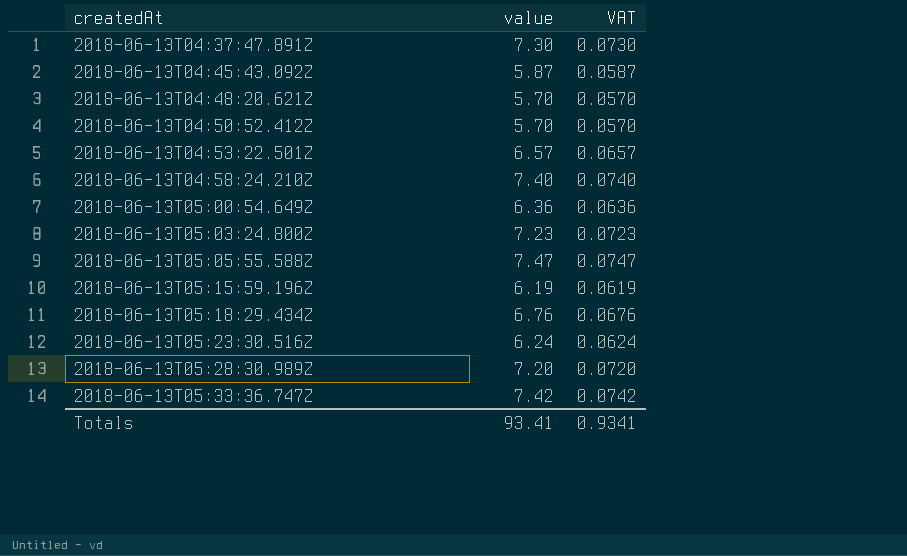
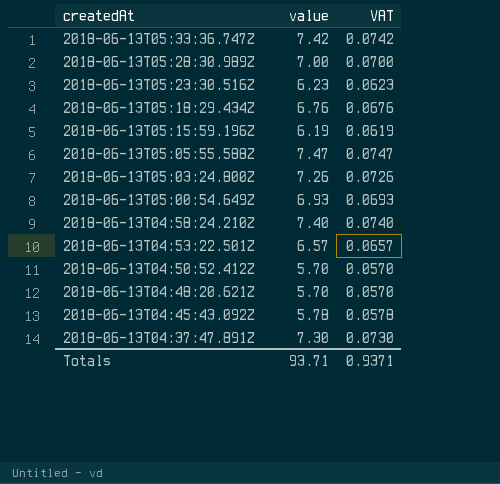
row order: createdAt ascending -> createdAt descending
2018-06-13T05:28:30.989Z | value: 7.20 -> 7.00
2018-06-13T05:28:30.989Z | VAT: 0.0720 -> 0.0700
2018-06-13T05:23:30.516Z | value: 6.24 -> 6.23
2018-06-13T05:23:30.516Z | VAT: 0.0624 -> 0.0623
2018-06-13T05:03:24.800Z | value: 7.23 -> 7.26
2018-06-13T05:03:24.800Z | VAT: 0.0723 -> 0.0726
2018-06-13T05:00:54.649Z | value: 6.36 -> 6.93
2018-06-13T05:00:54.649Z | VAT: 0.0636 -> 0.0693
2018-06-13T04:45:43.092Z | value: 5.87 -> 5.78
2018-06-13T04:45:43.092Z | VAT: 0.0587 -> 0.0578
Totals | value: 93.41 -> 93.71
Totals | VAT: 0.9341 -> 0.9371

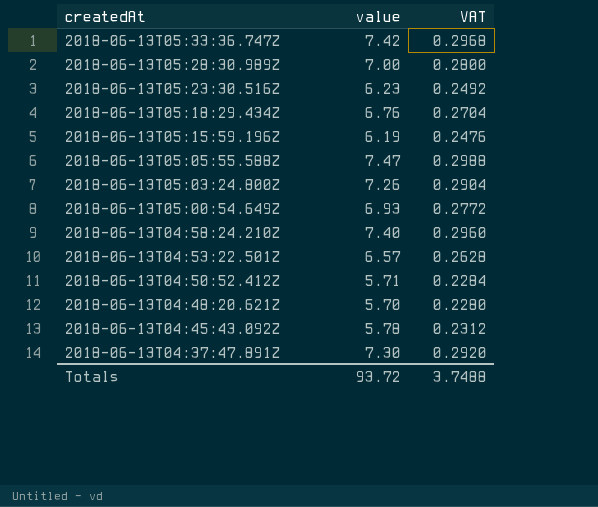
column VAT | formula: [value] * 0.01 -> [value] * 0.04
2018-06-13T04:50:52.412Z | value: 5.70 -> 5.71
Totals | value: 93.71 -> 93.72
Totals | VAT: 0.9371 -> 3.7488

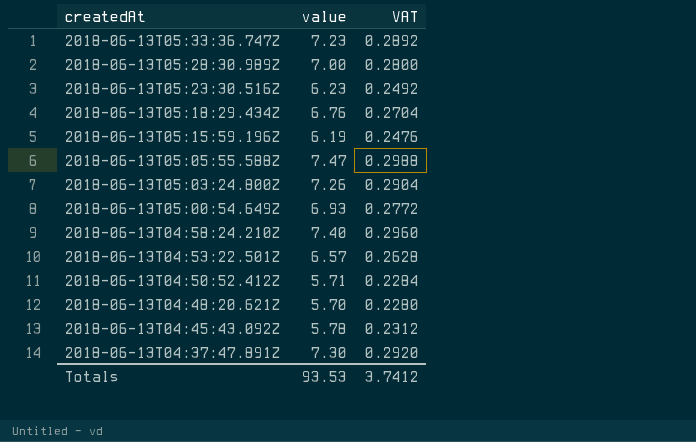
2018-06-13T05:33:36.747Z | value: 7.42 -> 7.23
2018-06-13T05:33:36.747Z | VAT: 0.2968 -> 0.2892
Totals | value: 93.72 -> 93.53
Totals | VAT: 3.7488 -> 3.7412

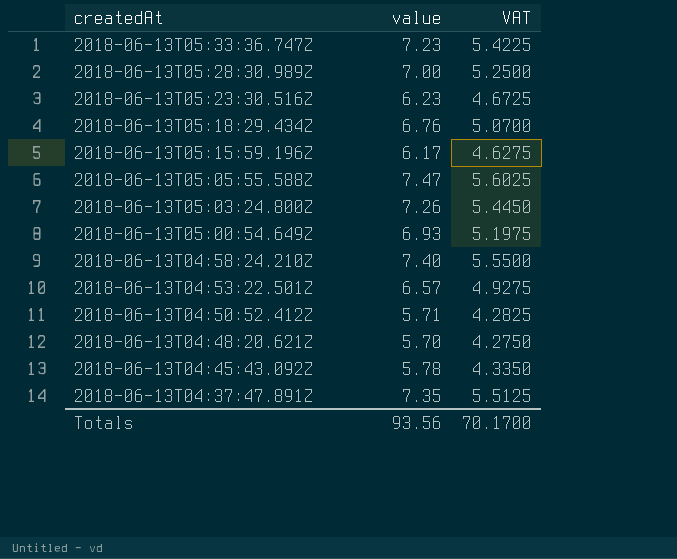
column VAT | formula: [value] * 0.04 -> [value] * 0.75
2018-06-13T05:15:59.196Z | value: 6.19 -> 6.17
2018-06-13T04:37:47.891Z | value: 7.30 -> 7.35
Totals | value: 93.53 -> 93.56
Totals | VAT: 3.7412 -> 70.1700

